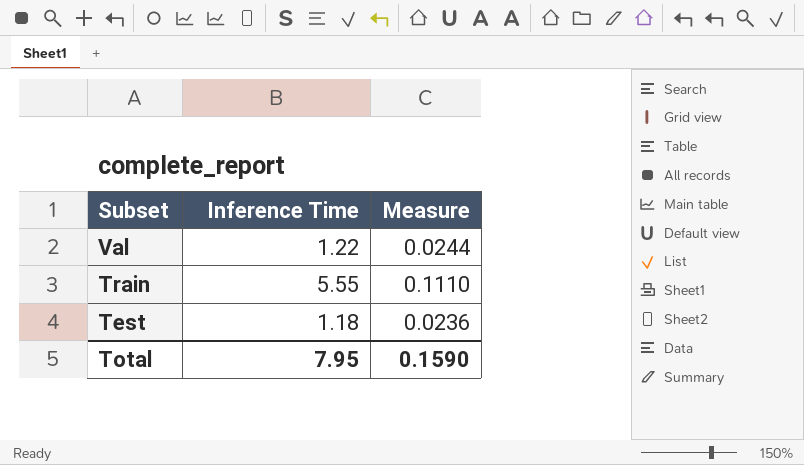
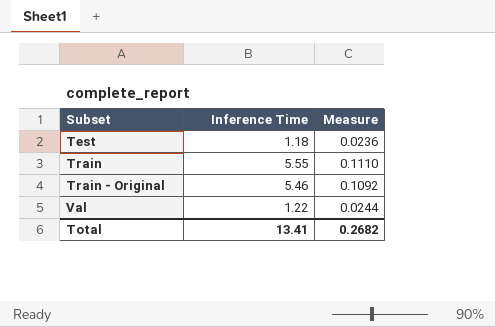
row order: Subset descending -> Subset ascending
row Train - Original: none -> 5.46 | 0.1092
Total | Inference Time: 7.95 -> 13.41
Total | Measure: 0.1590 -> 0.2682

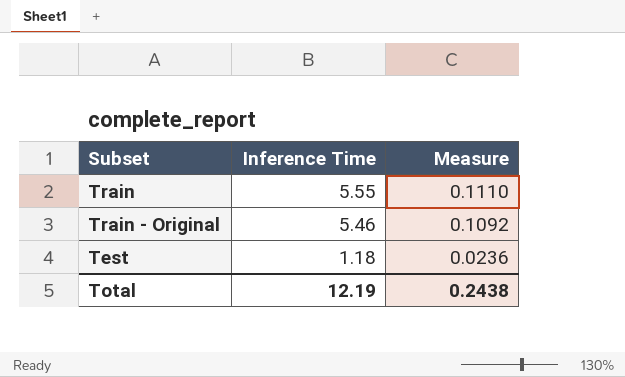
row order: Subset ascending -> Inference Time descending
row Val: 1.22 | 0.0244 -> none
Total | Inference Time: 13.41 -> 12.19
Total | Measure: 0.2682 -> 0.2438

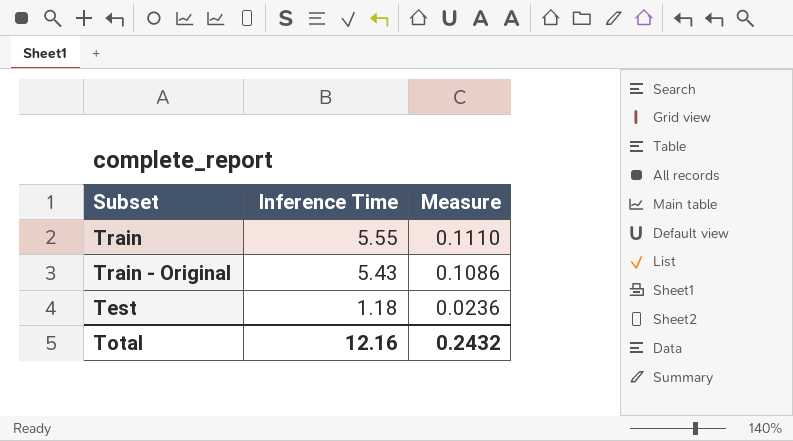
Train - Original | Inference Time: 5.46 -> 5.43
Train - Original | Measure: 0.1092 -> 0.1086
Total | Inference Time: 12.19 -> 12.16
Total | Measure: 0.2438 -> 0.2432

